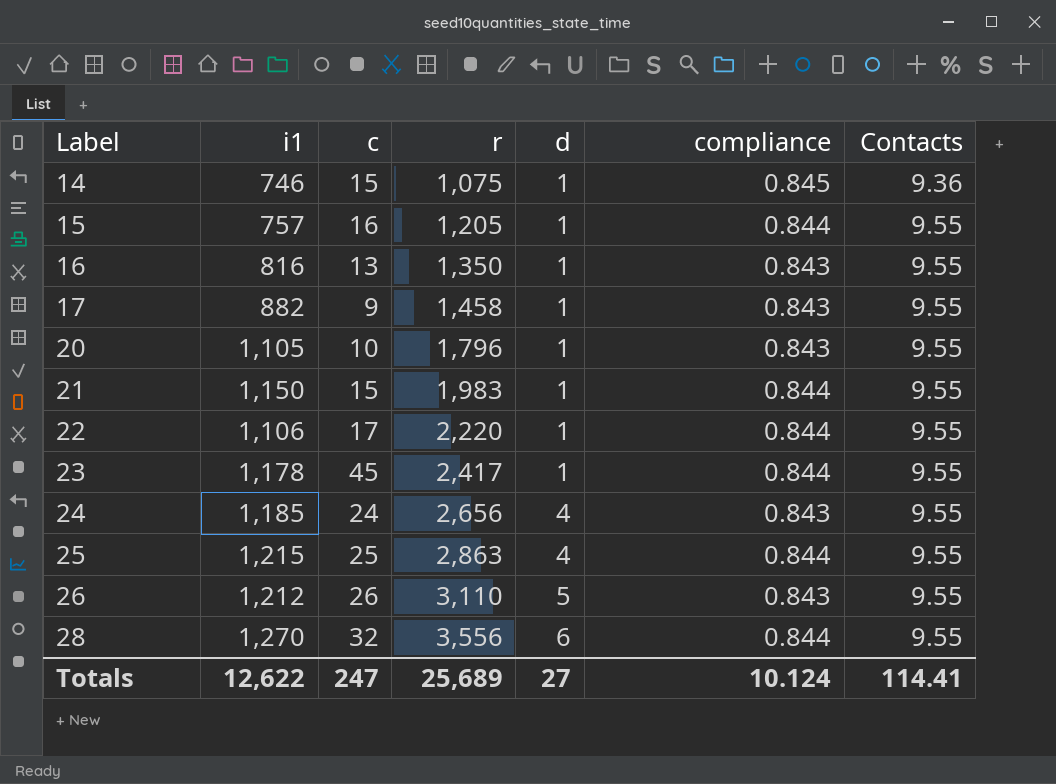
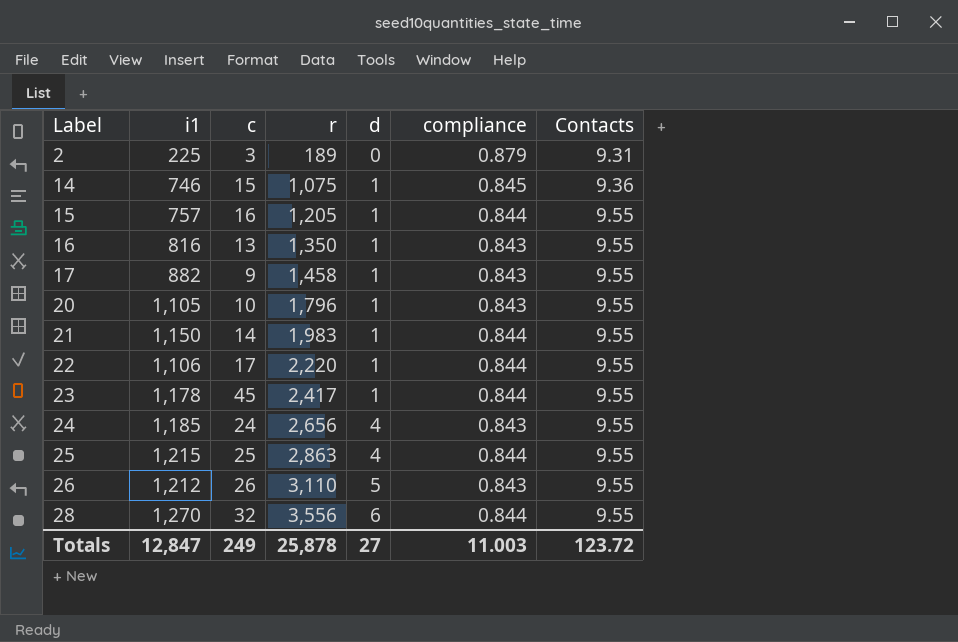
row 2: none -> 225 | 3 | 189 | 0 | 0.879 | 9.31
21 | c: 15 -> 14
Totals | i1: 12,622 -> 12,847
Totals | c: 247 -> 249
Totals | r: 25,689 -> 25,878
Totals | compliance: 10.124 -> 11.003
Totals | Contacts: 114.41 -> 123.72

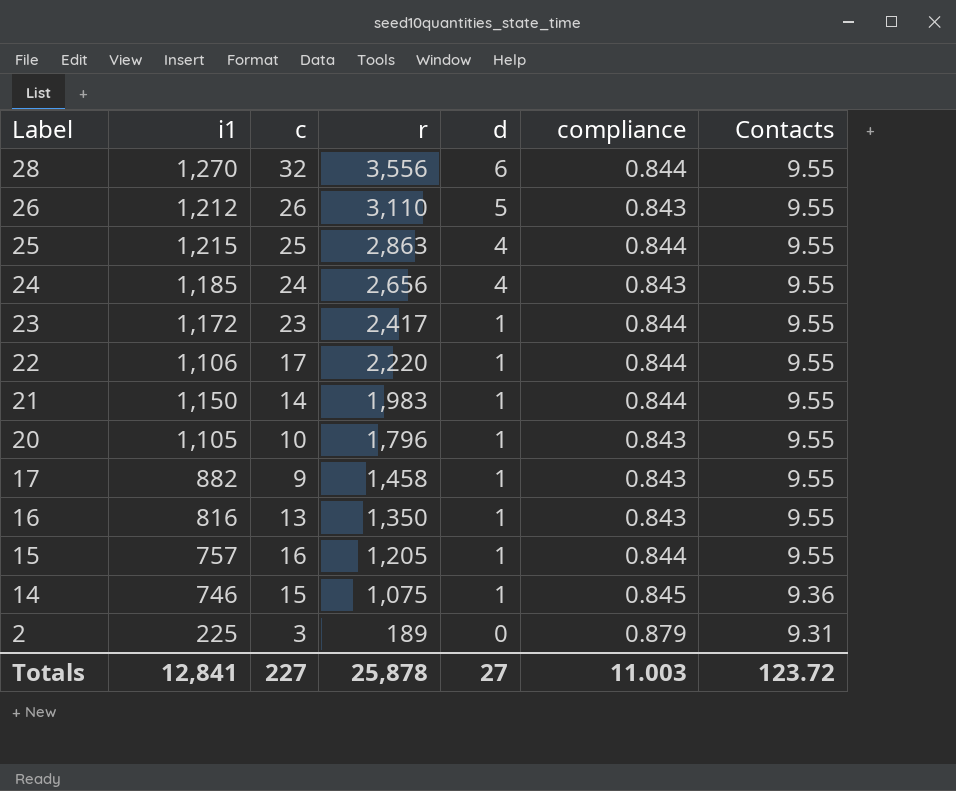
row order: Label ascending -> Label descending
23 | i1: 1,178 -> 1,172
23 | c: 45 -> 23
Totals | i1: 12,847 -> 12,841
Totals | c: 249 -> 227

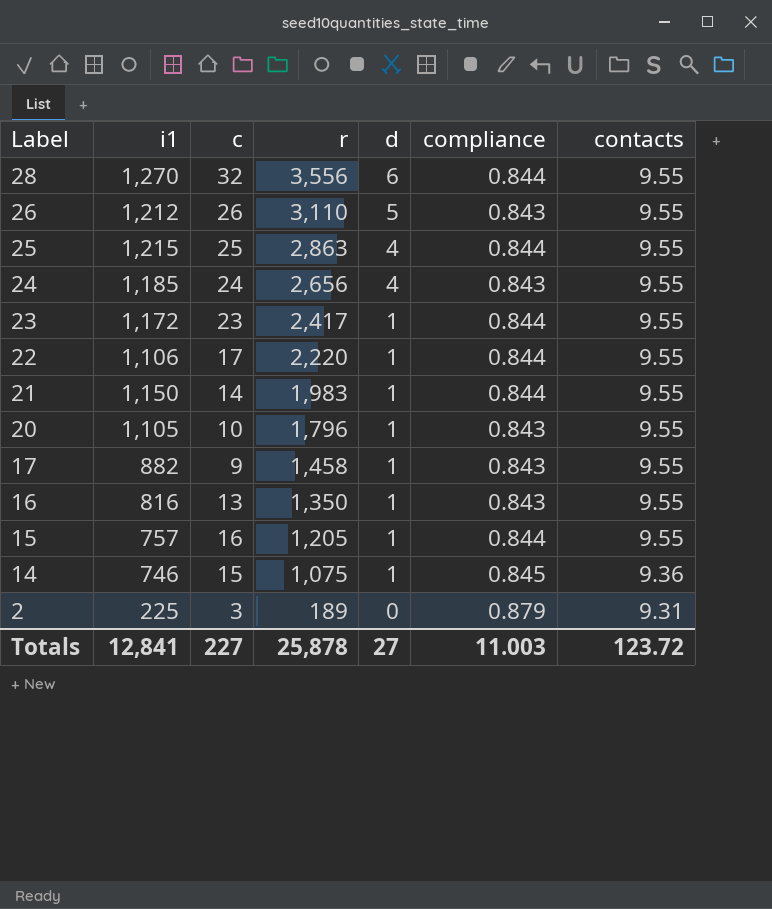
column name: Contacts -> contacts

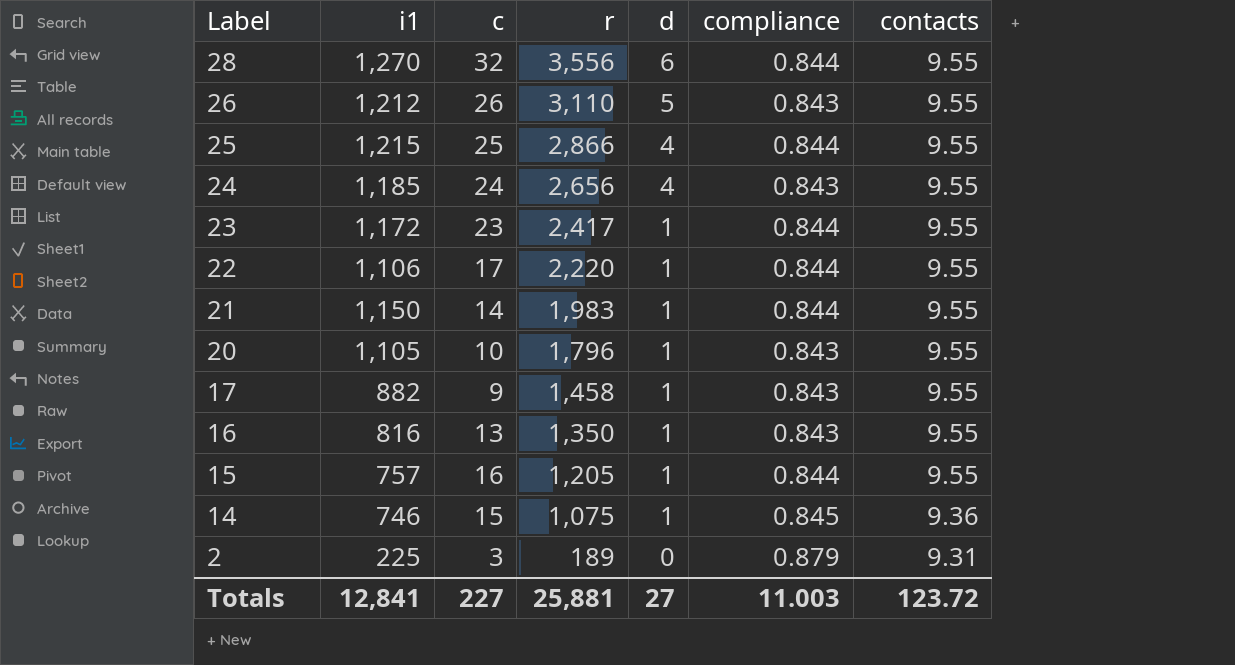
25 | r: 2,863 -> 2,866
Totals | r: 25,878 -> 25,881

